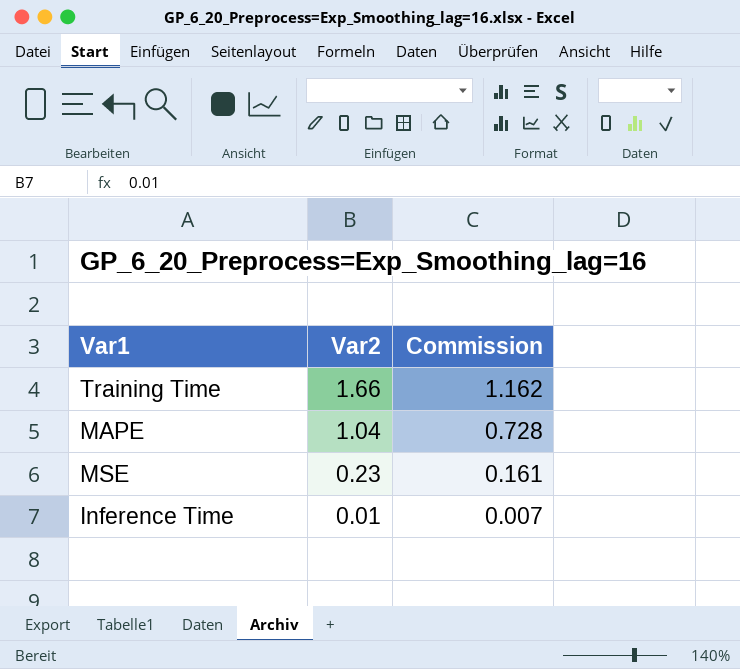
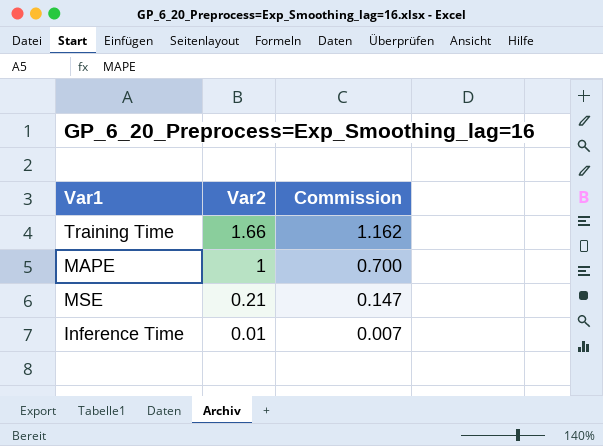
MAPE | Var2: 1.04 -> 1
MAPE | Commission: 0.728 -> 0.700
MSE | Var2: 0.23 -> 0.21
MSE | Commission: 0.161 -> 0.147

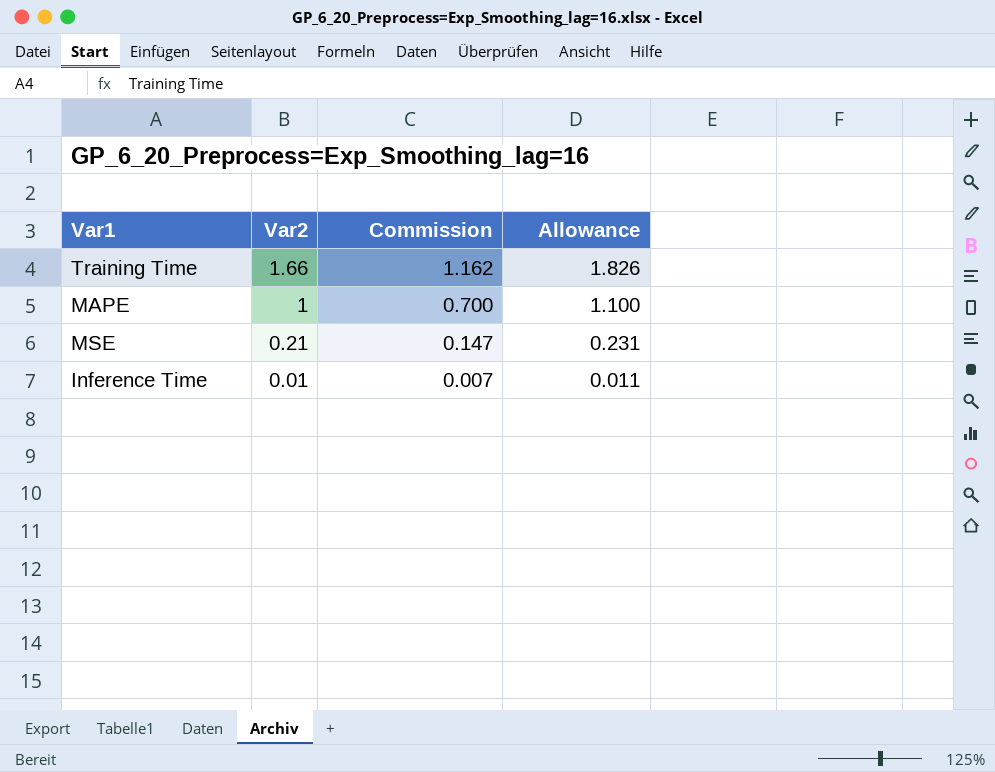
column Allowance | formula: none -> [Var2] * 1.1

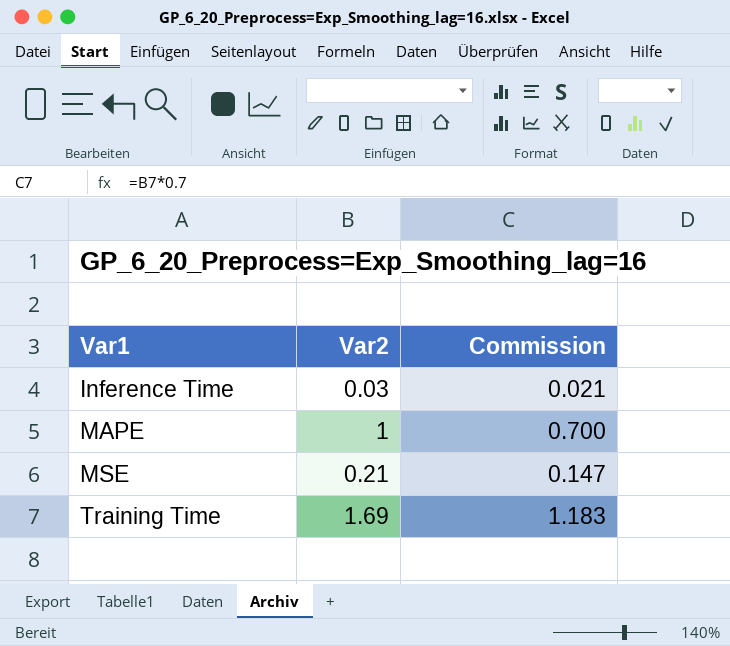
row order: Var2 descending -> Var1 ascending
column Allowance | formula: [Var2] * 1.1 -> none
Inference Time | Var2: 0.01 -> 0.03
Inference Time | Commission: 0.007 -> 0.021
Training Time | Var2: 1.66 -> 1.69
Training Time | Commission: 1.162 -> 1.183

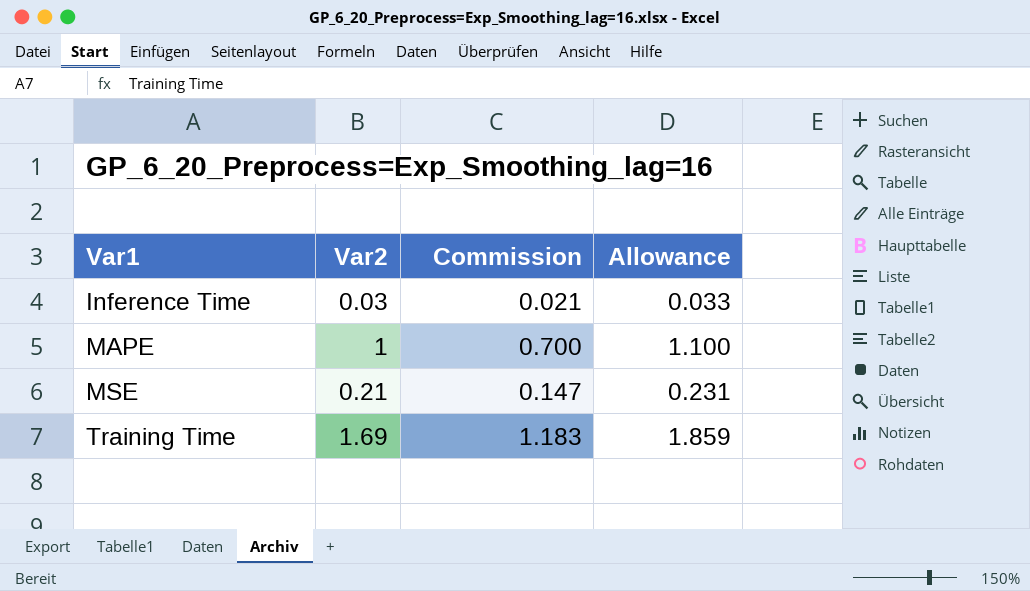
column Allowance | formula: none -> [Var2] * 1.1

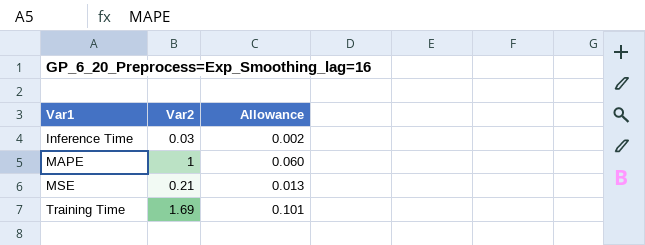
column Commission | formula: [Var2] * 0.7 -> none
column Allowance | formula: [Var2] * 1.1 -> [Var2] * 0.06

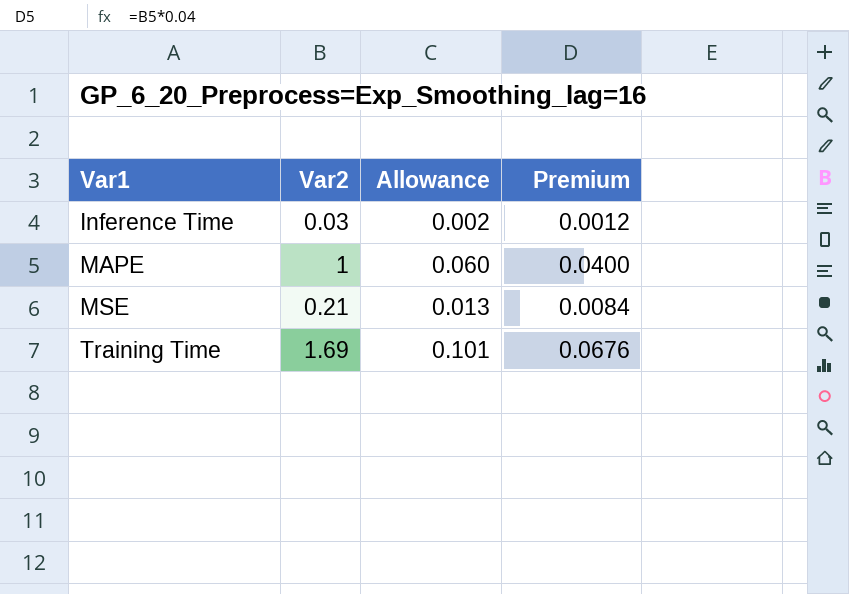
column Premium | formula: none -> [Var2] * 0.04

